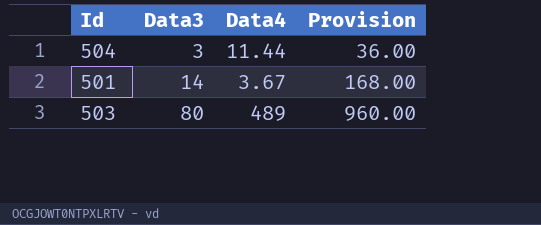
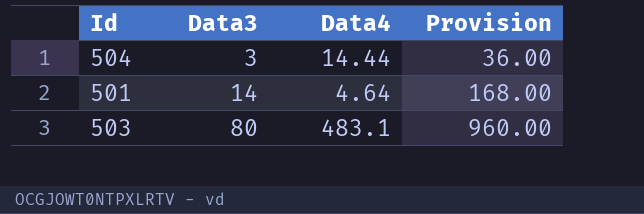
504 | Data4: 11.44 -> 14.44
501 | Data4: 3.67 -> 4.64
503 | Data4: 489 -> 483.1

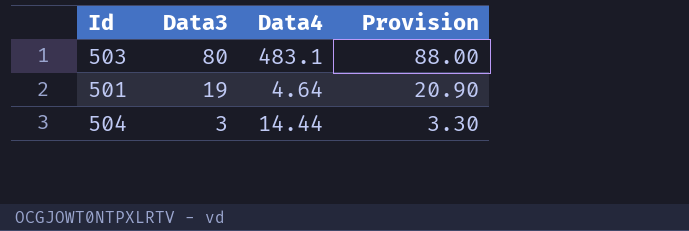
row order: Data3 ascending -> Data3 descending
column Provision | formula: [Data3] * 12 -> [Data3] * 1.1
501 | Data3: 14 -> 19

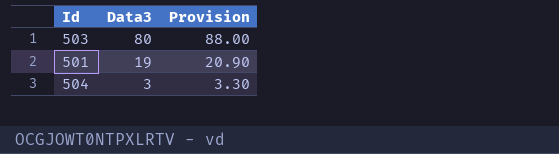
column Data4 | position: 3 -> none

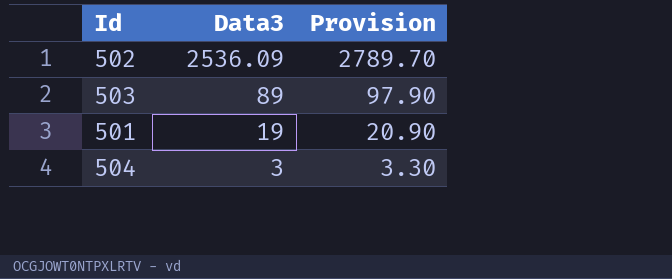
row 502: none -> 2536.09 | 2789.70
503 | Data3: 80 -> 89
503 | Provision: 88.00 -> 97.90

